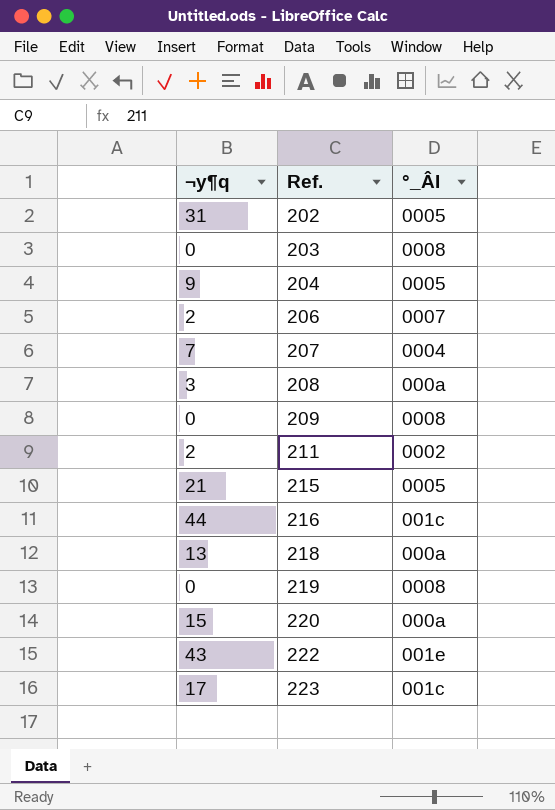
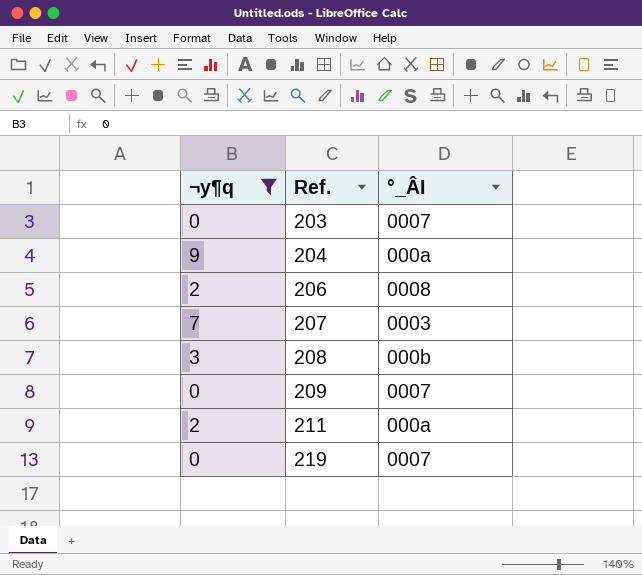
filter: none -> ¬y¶q <= 9
203 | °_ÂI: 0008 -> 0007
204 | °_ÂI: 0005 -> 000a
206 | °_ÂI: 0007 -> 0008
207 | °_ÂI: 0004 -> 0003
208 | °_ÂI: 000a -> 000b
209 | °_ÂI: 0008 -> 0007
211 | °_ÂI: 0002 -> 000a
219 | °_ÂI: 0008 -> 0007

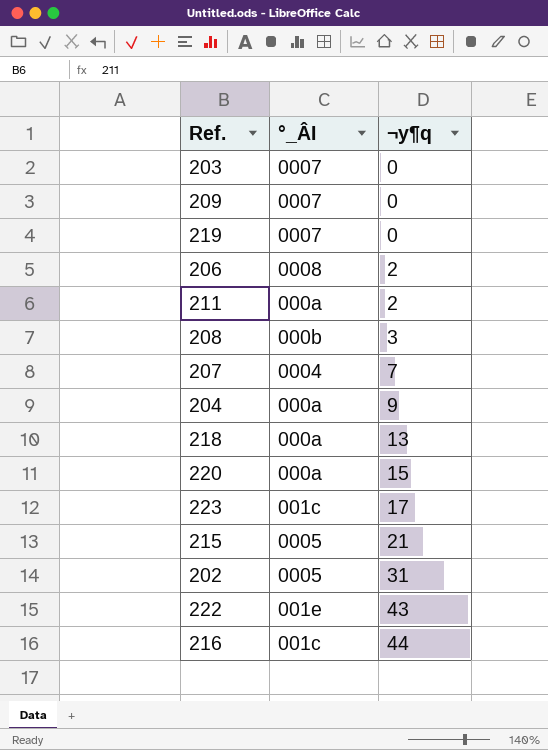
filter: ¬y¶q <= 9 -> none
row order: Ref. ascending -> ¬y¶q ascending
column ¬y¶q | position: 1 -> 3
207 | °_ÂI: 0003 -> 0004

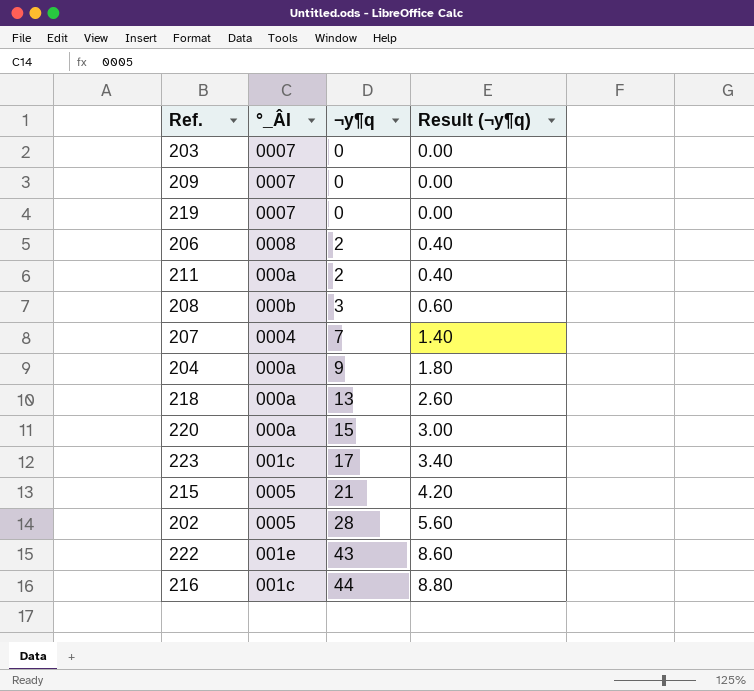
column Result (¬y¶q) | formula: none -> [¬y¶q] * 0.2
202 | ¬y¶q: 31 -> 28

